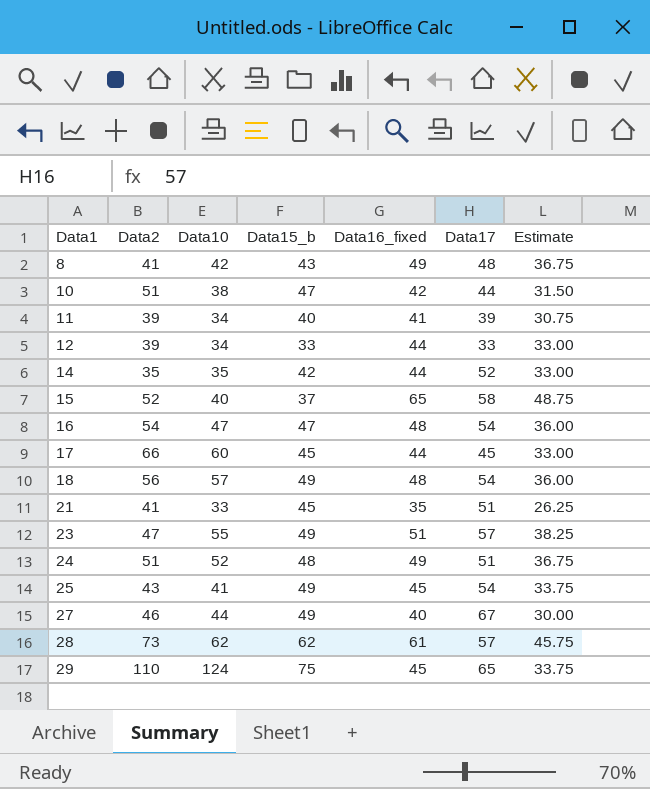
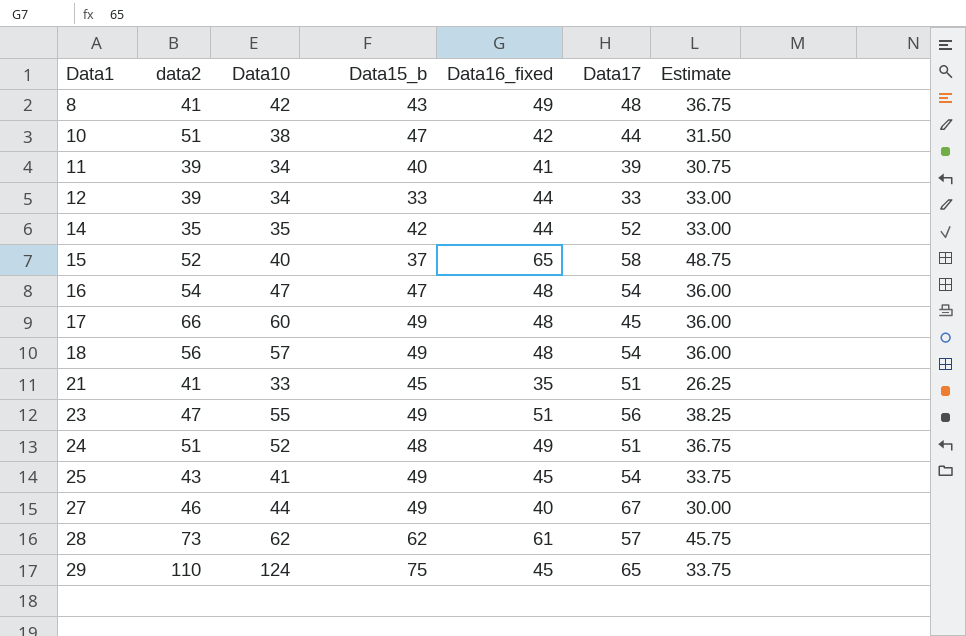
column name: Data2 -> data2
17 | Data15_b: 45 -> 49
17 | Data16_fixed: 44 -> 48
17 | Estimate: 33.00 -> 36.00
23 | Data17: 57 -> 56

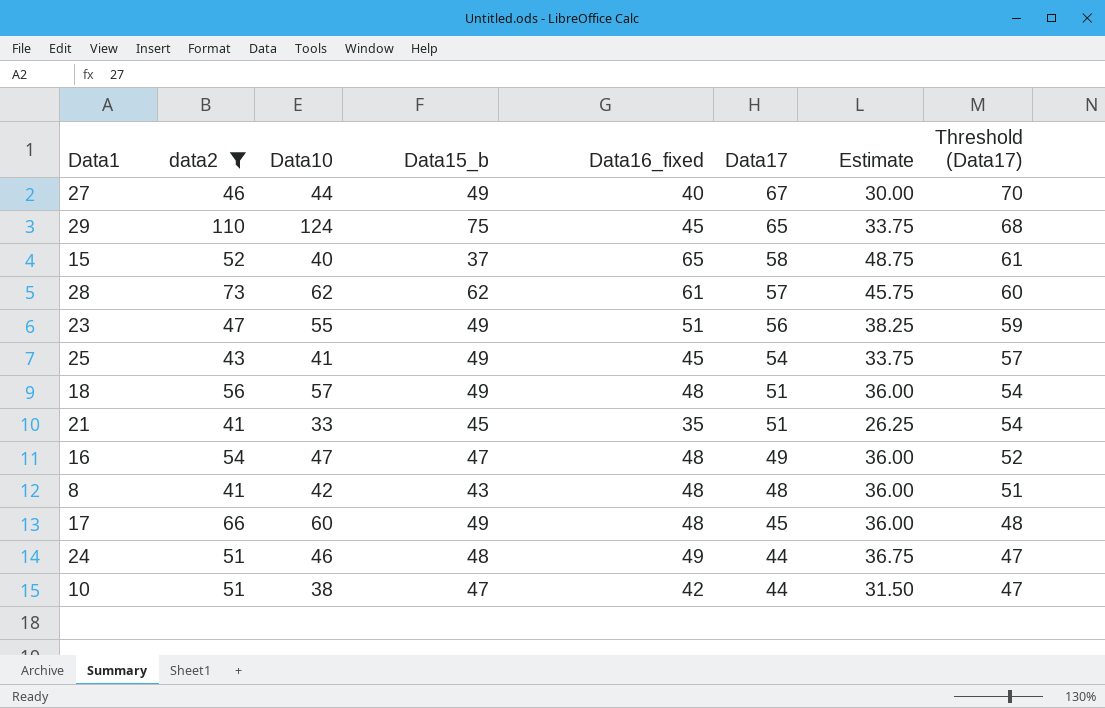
filter: none -> data2 >= 41
row order: Data1 ascending -> Data17 descending
column Threshold (Data17) | formula: none -> [Data17] + 3
18 | Data17: 54 -> 51
16 | Data17: 54 -> 49
8 | Data16_fixed: 49 -> 48
8 | Estimate: 36.75 -> 36.00
24 | Data10: 52 -> 46
24 | Data17: 51 -> 44

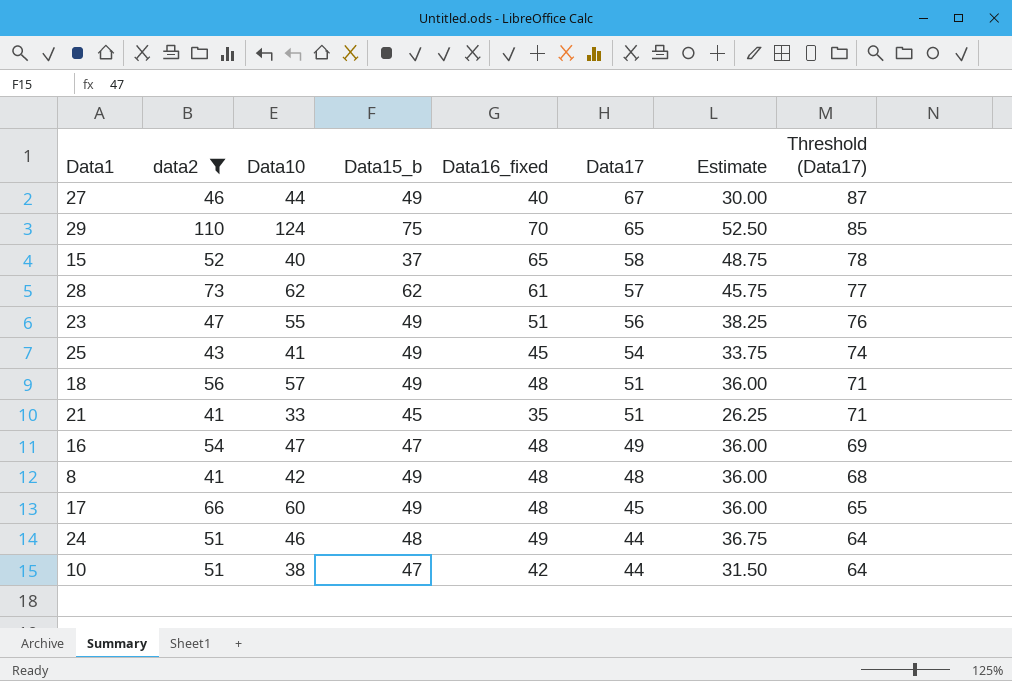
column Threshold (Data17) | formula: [Data17] + 3 -> [Data17] + 20
29 | Data16_fixed: 45 -> 70
29 | Estimate: 33.75 -> 52.50
8 | Data15_b: 43 -> 49

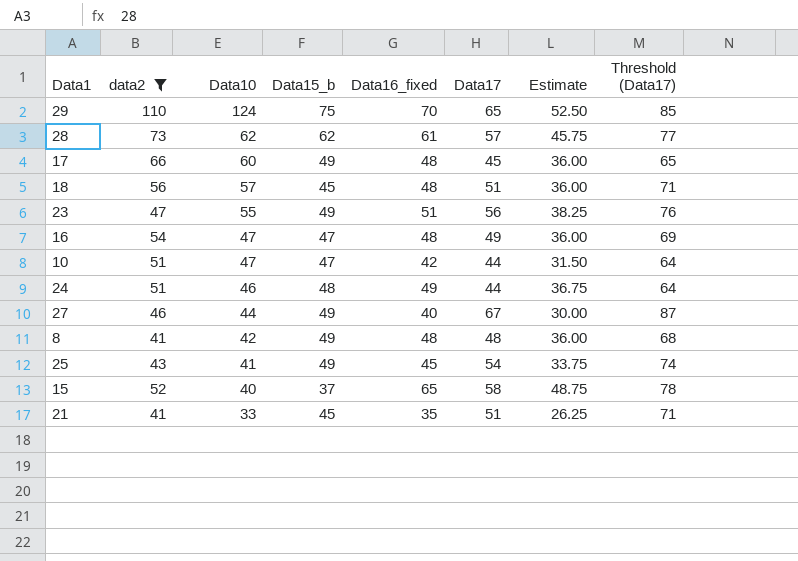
row order: Data17 descending -> Data10 descending
18 | Data15_b: 49 -> 45
10 | Data10: 38 -> 47

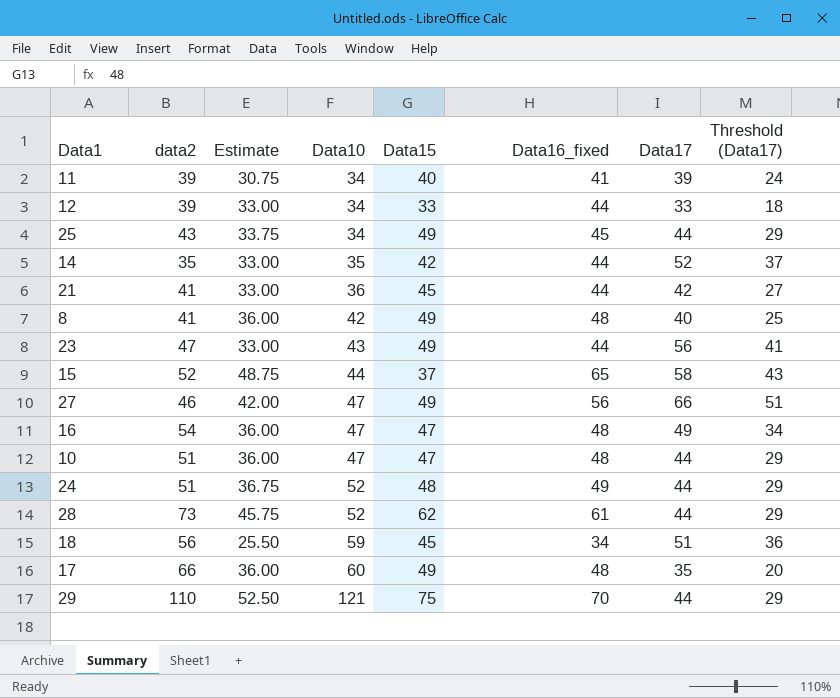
filter: data2 >= 41 -> none
row order: Data10 descending -> Data10 ascending
column Estimate | position: 7 -> 3
column name: Data15_b -> Data15
column Threshold (Data17) | formula: [Data17] + 20 -> [Data17] - 15
25 | Data10: 41 -> 34
25 | Data17: 54 -> 44
21 | Estimate: 26.25 -> 33.00
21 | Data10: 33 -> 36
21 | Data16_fixed: 35 -> 44
21 | Data17: 51 -> 42
8 | Data17: 48 -> 40
23 | Estimate: 38.25 -> 33.00
23 | Data10: 55 -> 43
23 | Data16_fixed: 51 -> 44
15 | Data10: 40 -> 44
27 | Estimate: 30.00 -> 42.00
27 | Data10: 44 -> 47
27 | Data16_fixed: 40 -> 56
27 | Data17: 67 -> 66
10 | Estimate: 31.50 -> 36.00
10 | Data16_fixed: 42 -> 48
24 | Data10: 46 -> 52
28 | Data10: 62 -> 52
28 | Data17: 57 -> 44
18 | Estimate: 36.00 -> 25.50
18 | Data10: 57 -> 59
18 | Data16_fixed: 48 -> 34
17 | Data17: 45 -> 35
29 | Data10: 124 -> 121
29 | Data17: 65 -> 44

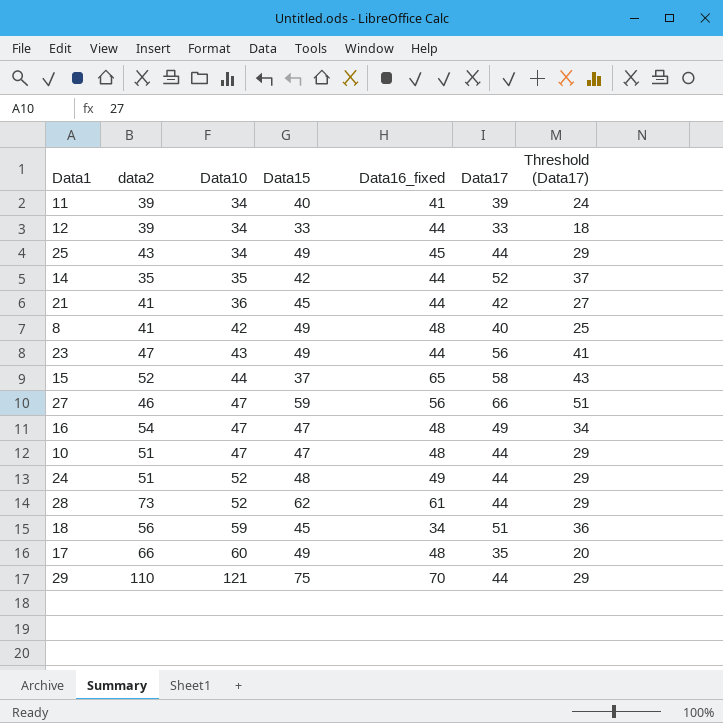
column Estimate | formula: [Data16_fixed] * 0.75 -> none
27 | Data15: 49 -> 59

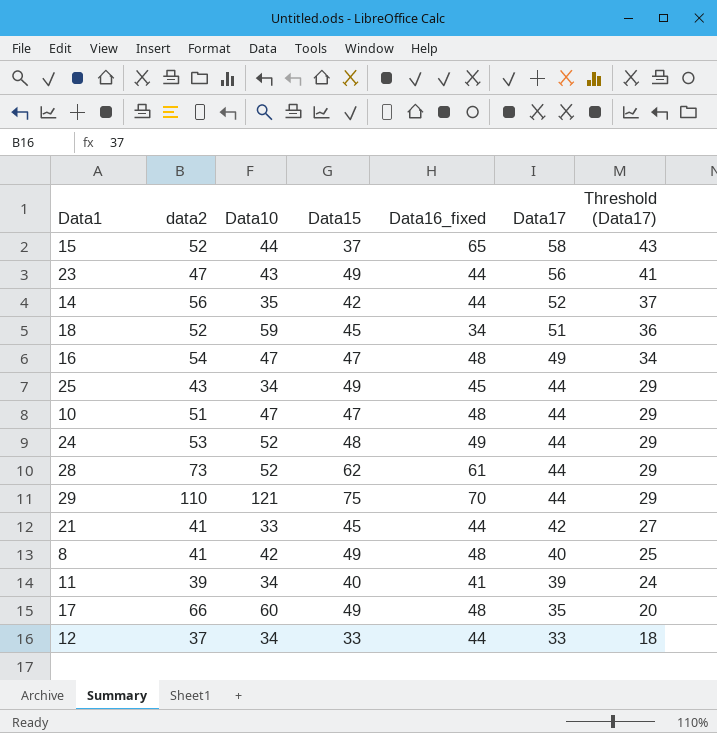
row order: Data10 ascending -> Data17 descending
row 27: 46 | 47 | 59 | 56 | 66 | 51 -> none
14 | data2: 35 -> 56
18 | data2: 56 -> 52
24 | data2: 51 -> 53
21 | Data10: 36 -> 33
12 | data2: 39 -> 37

